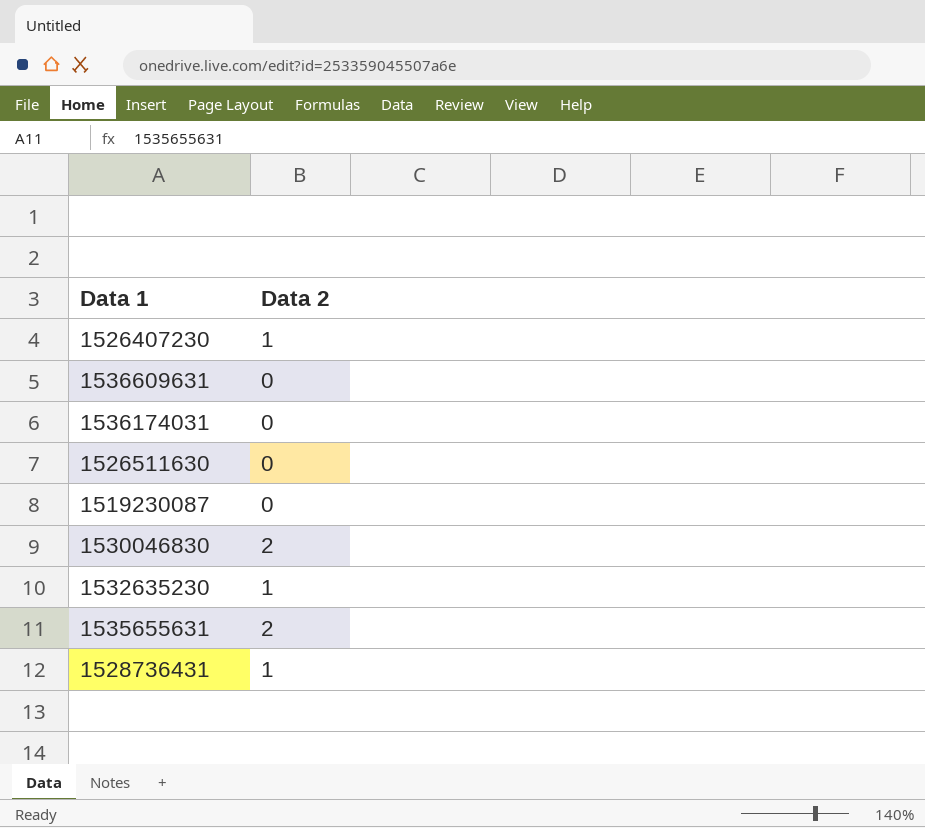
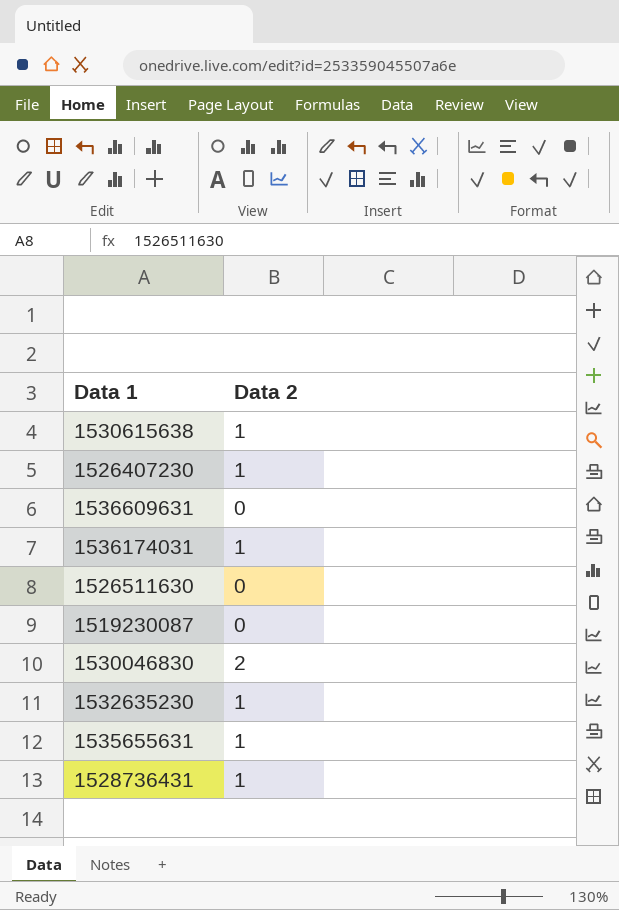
row 1530615638: none -> 1
1536174031 | Data 2: 0 -> 1
1535655631 | Data 2: 2 -> 1

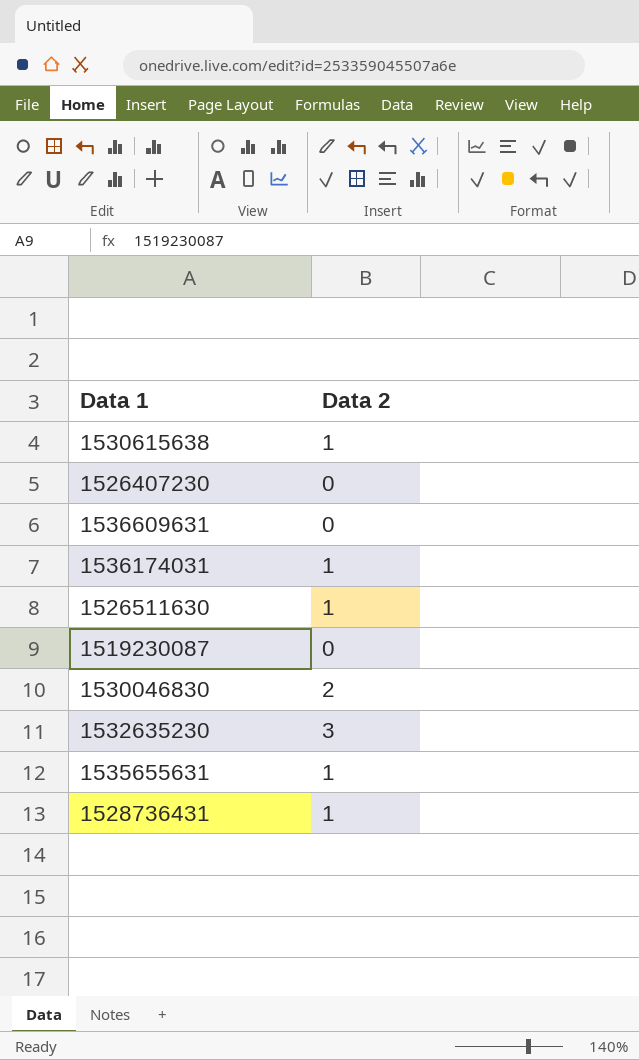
1526407230 | Data 2: 1 -> 0
1526511630 | Data 2: 0 -> 1
1532635230 | Data 2: 1 -> 3

